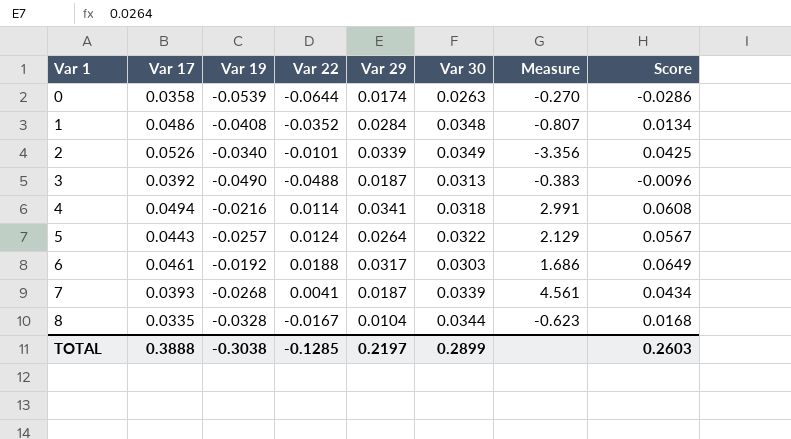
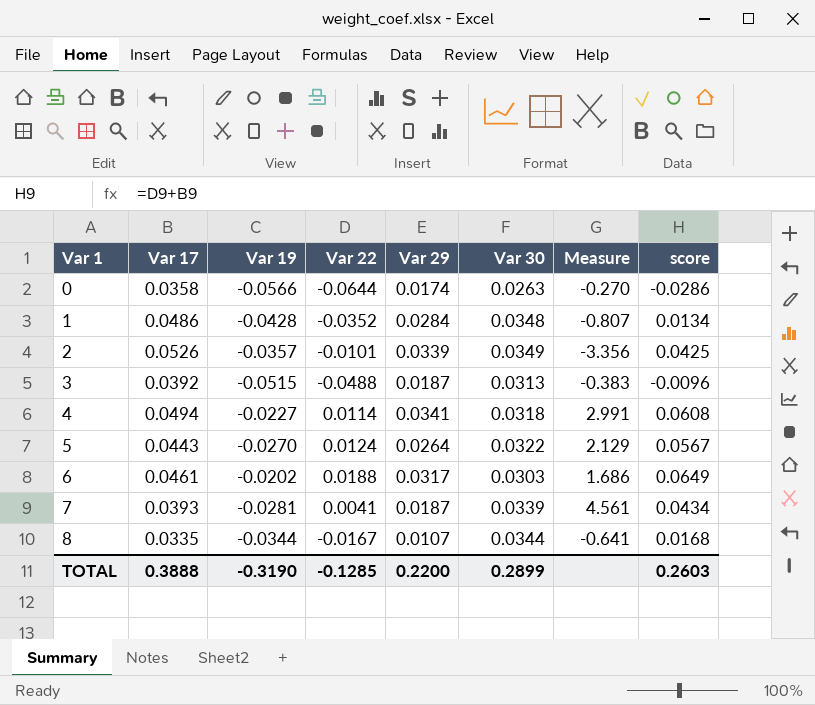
column name: Score -> score
0 | Var 19: -0.0539 -> -0.0566
1 | Var 19: -0.0408 -> -0.0428
2 | Var 19: -0.0340 -> -0.0357
3 | Var 19: -0.0490 -> -0.0515
4 | Var 19: -0.0216 -> -0.0227
5 | Var 19: -0.0257 -> -0.0270
6 | Var 19: -0.0192 -> -0.0202
7 | Var 19: -0.0268 -> -0.0281
8 | Var 19: -0.0328 -> -0.0344
8 | Var 29: 0.0104 -> 0.0107
8 | Measure: -0.623 -> -0.641
TOTAL | Var 19: -0.3038 -> -0.3190
TOTAL | Var 29: 0.2197 -> 0.2200

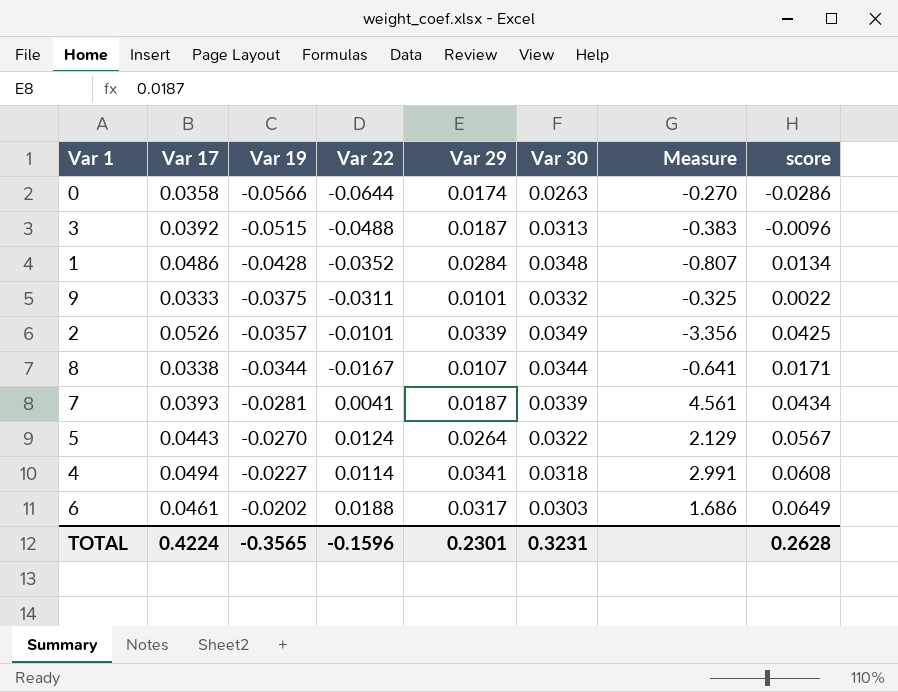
row order: Var 1 ascending -> Var 19 ascending
row 9: none -> 0.0333 | -0.0375 | -0.0311 | 0.0101 | 0.0332 | -0.325 | 0.0022
8 | Var 17: 0.0335 -> 0.0338
8 | score: 0.0168 -> 0.0171
TOTAL | Var 17: 0.3888 -> 0.4224
TOTAL | Var 19: -0.3190 -> -0.3565
TOTAL | Var 22: -0.1285 -> -0.1596
TOTAL | Var 29: 0.2200 -> 0.2301
TOTAL | Var 30: 0.2899 -> 0.3231
TOTAL | score: 0.2603 -> 0.2628

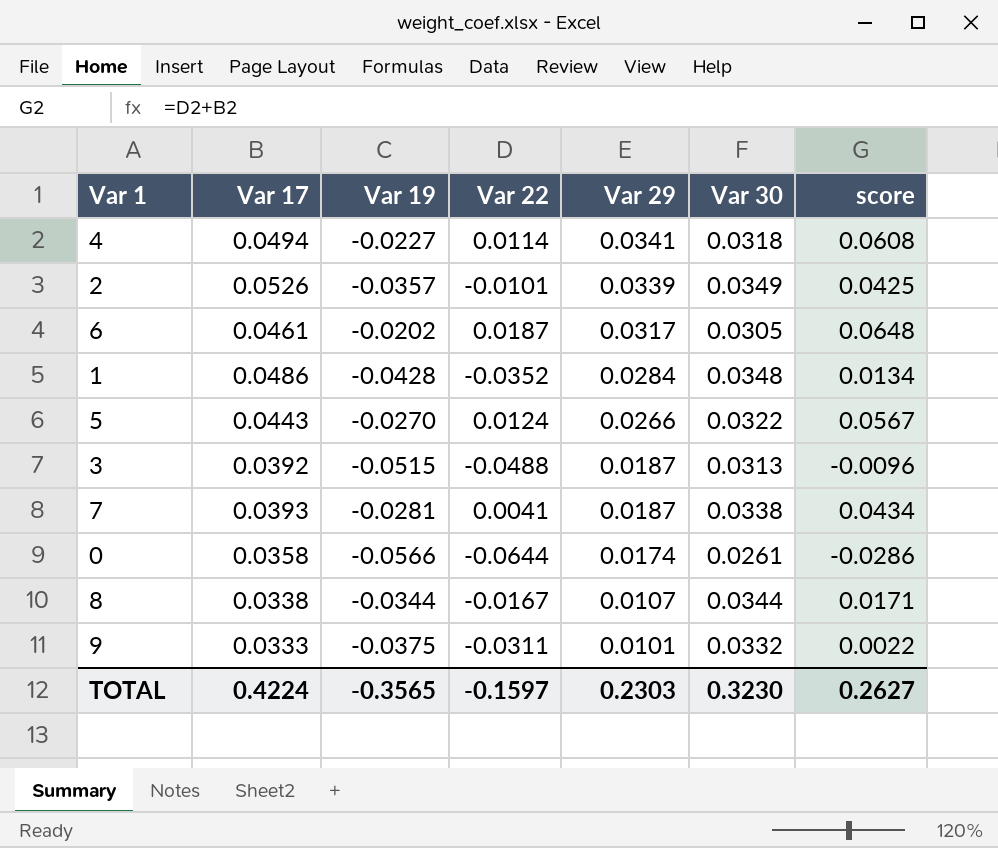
row order: Var 19 ascending -> Var 29 descending
column Measure | formula: [Var 29] / [Var 22] -> none
6 | Var 22: 0.0188 -> 0.0187
6 | Var 30: 0.0303 -> 0.0305
6 | score: 0.0649 -> 0.0648
5 | Var 29: 0.0264 -> 0.0266
7 | Var 30: 0.0339 -> 0.0338
0 | Var 30: 0.0263 -> 0.0261
TOTAL | Var 22: -0.1596 -> -0.1597
TOTAL | Var 29: 0.2301 -> 0.2303
TOTAL | Var 30: 0.3231 -> 0.3230
TOTAL | score: 0.2628 -> 0.2627

